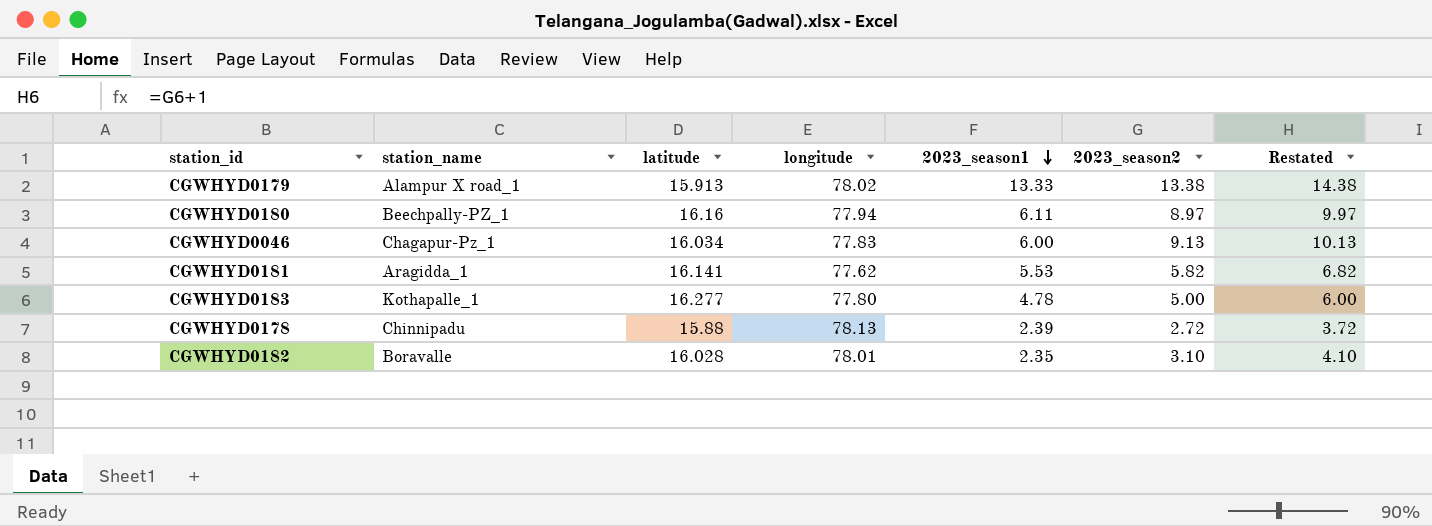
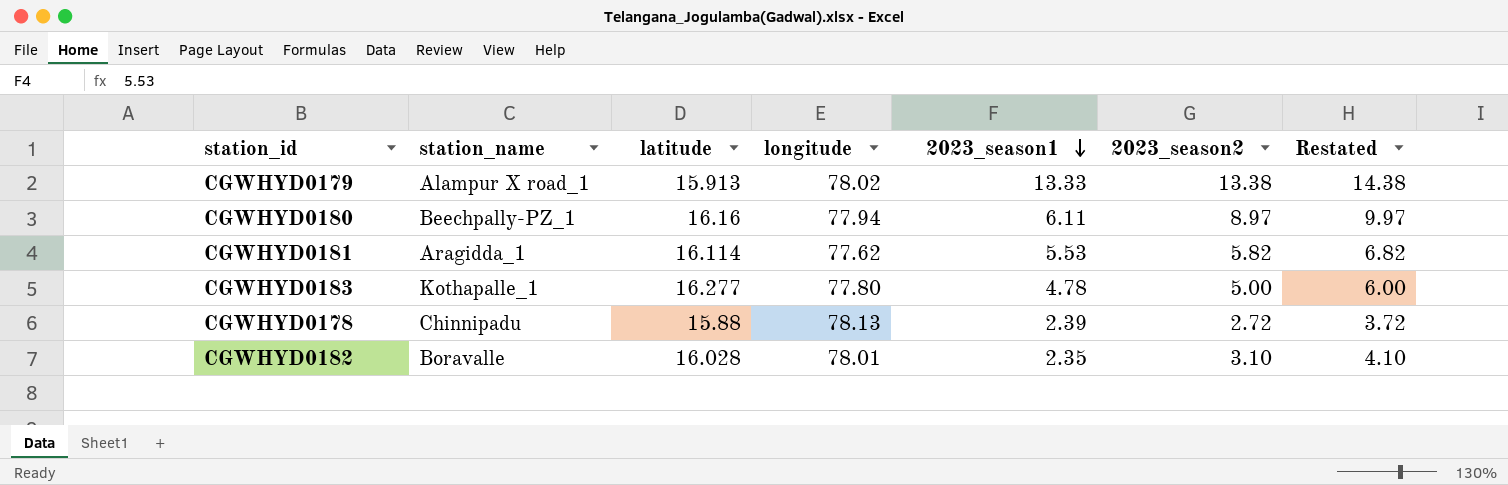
row CGWHYD0046: Chagapur-Pz_1 | 16.034 | 77.83 | 6.00 | 9.13 | 10.13 -> none
CGWHYD0181 | latitude: 16.141 -> 16.114

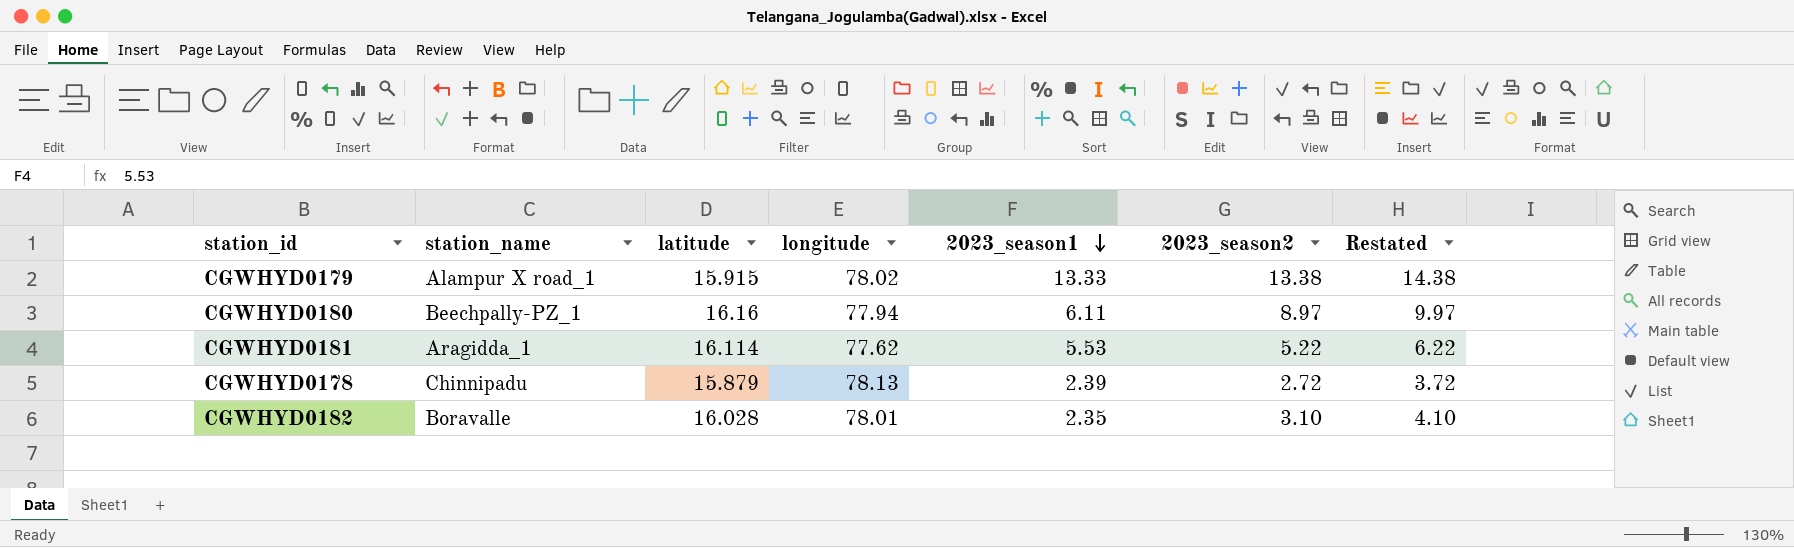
row CGWHYD0183: Kothapalle_1 | 16.277 | 77.80 | 4.78 | 5.00 | 6.00 -> none
CGWHYD0179 | latitude: 15.913 -> 15.915
CGWHYD0181 | 2023_season2: 5.82 -> 5.22
CGWHYD0181 | Restated: 6.82 -> 6.22
CGWHYD0178 | latitude: 15.88 -> 15.879

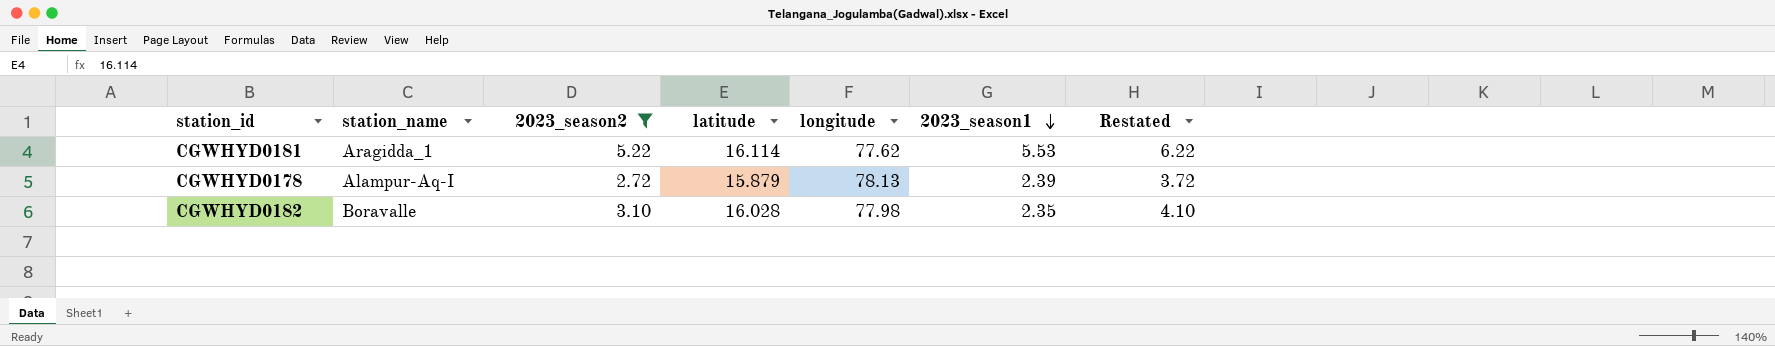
filter: none -> 2023_season2 <= 5.22
column 2023_season2 | position: 6 -> 3
CGWHYD0178 | station_name: Chinnipadu -> Alampur-Aq-I
CGWHYD0182 | longitude: 78.01 -> 77.98

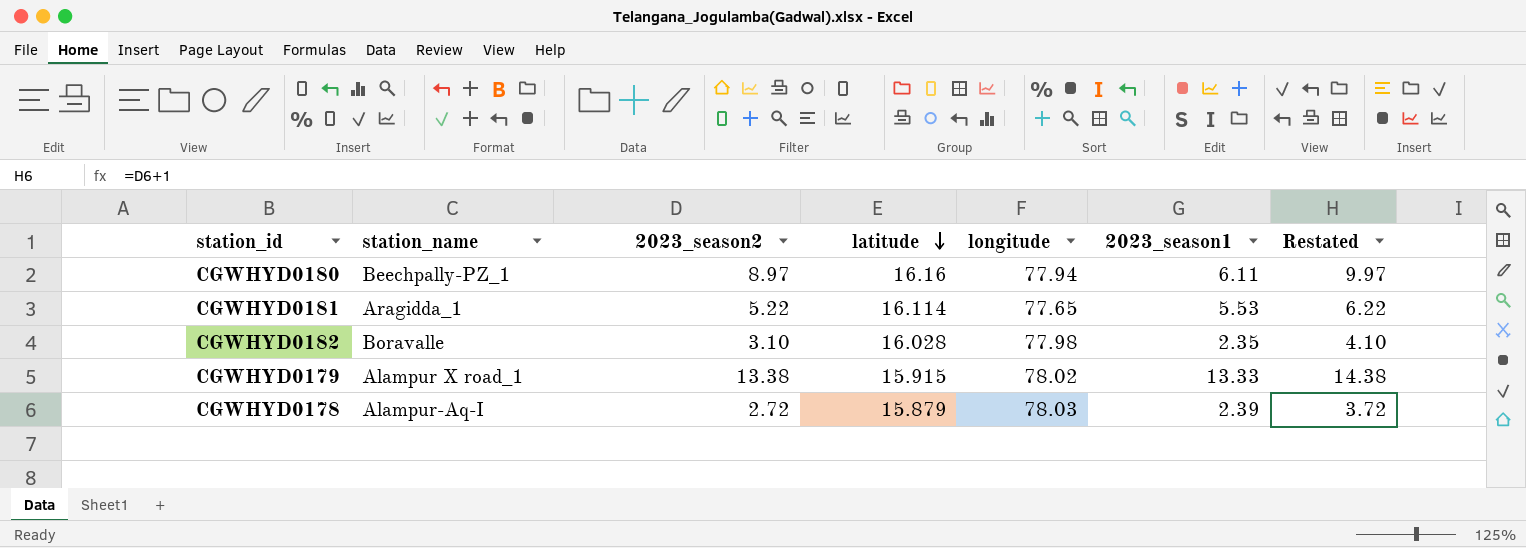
filter: 2023_season2 <= 5.22 -> none
row order: 2023_season1 descending -> latitude descending
CGWHYD0181 | longitude: 77.62 -> 77.65
CGWHYD0178 | longitude: 78.13 -> 78.03

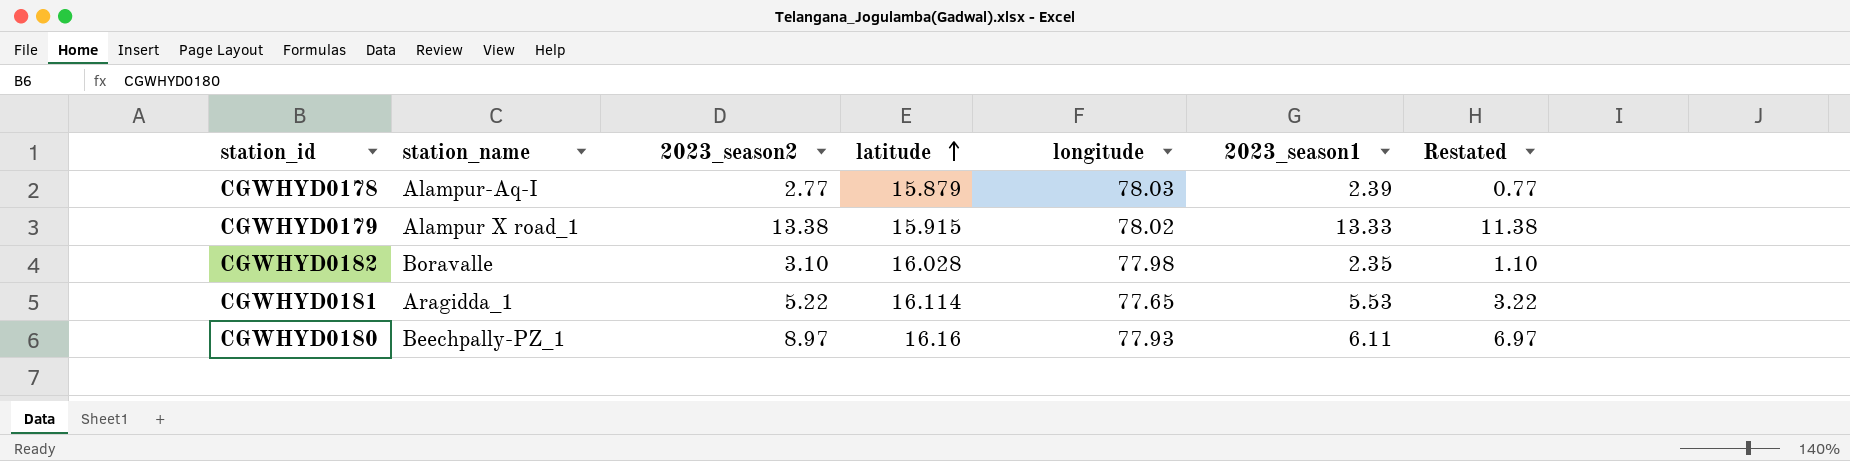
row order: latitude descending -> latitude ascending
column Restated | formula: [2023_season2] + 1 -> [2023_season2] - 2
CGWHYD0178 | 2023_season2: 2.72 -> 2.77
CGWHYD0180 | longitude: 77.94 -> 77.93

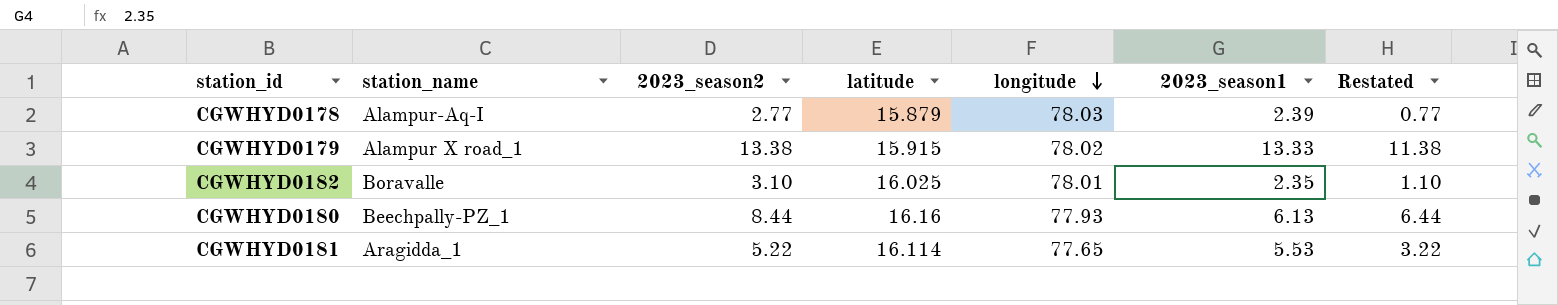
row order: latitude ascending -> longitude descending
CGWHYD0182 | latitude: 16.028 -> 16.025
CGWHYD0182 | longitude: 77.98 -> 78.01
CGWHYD0180 | 2023_season2: 8.97 -> 8.44
CGWHYD0180 | 2023_season1: 6.11 -> 6.13
CGWHYD0180 | Restated: 6.97 -> 6.44

